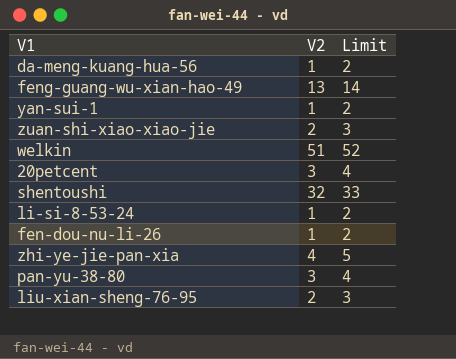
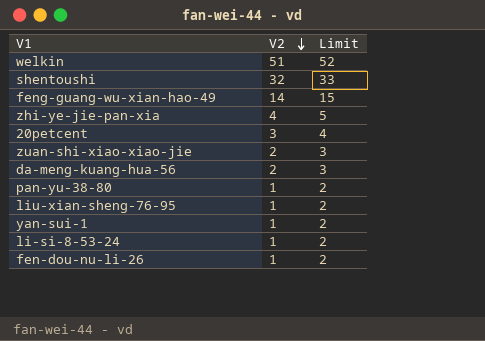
row order: none -> V2 descending
feng-guang-wu-xian-hao-49 | V2: 13 -> 14
feng-guang-wu-xian-hao-49 | Limit: 14 -> 15
da-meng-kuang-hua-56 | V2: 1 -> 2
da-meng-kuang-hua-56 | Limit: 2 -> 3
pan-yu-38-80 | V2: 3 -> 1
pan-yu-38-80 | Limit: 4 -> 2
liu-xian-sheng-76-95 | V2: 2 -> 1
liu-xian-sheng-76-95 | Limit: 3 -> 2

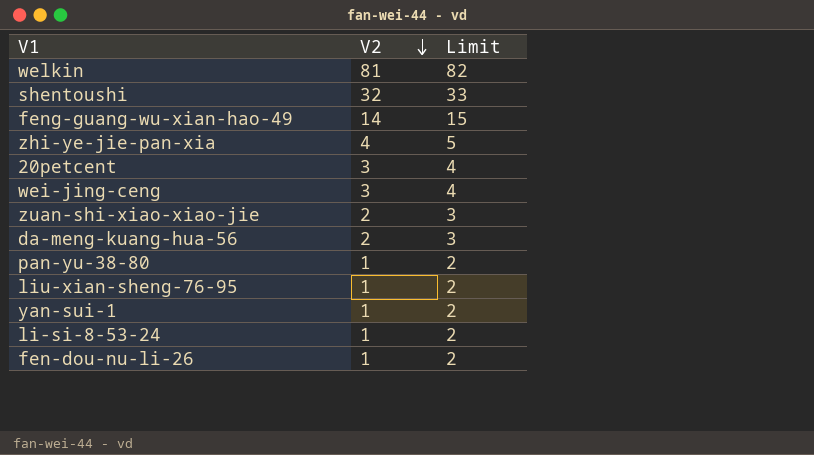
welkin | V2: 51 -> 81
welkin | Limit: 52 -> 82
row wei-jing-ceng: none -> 3 | 4

